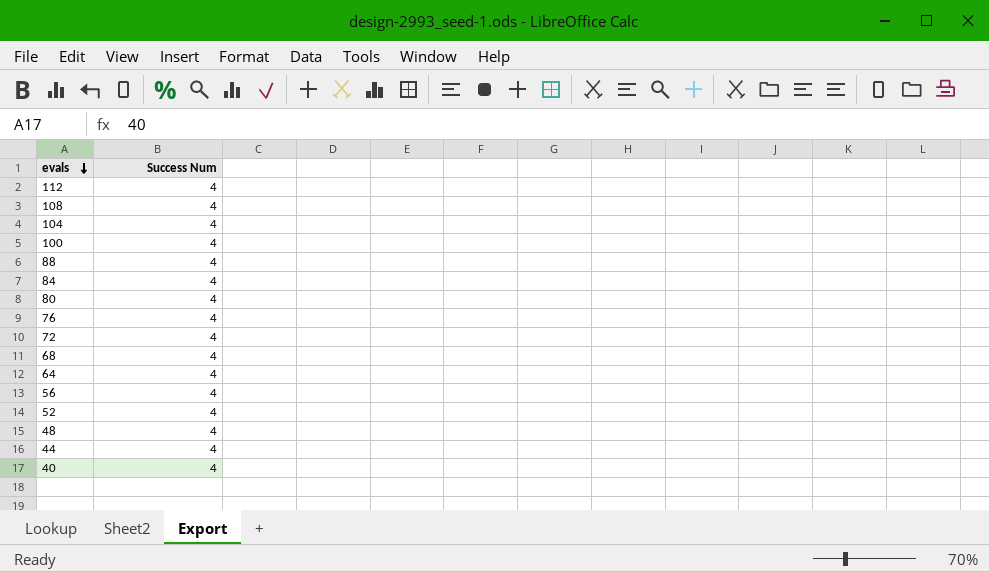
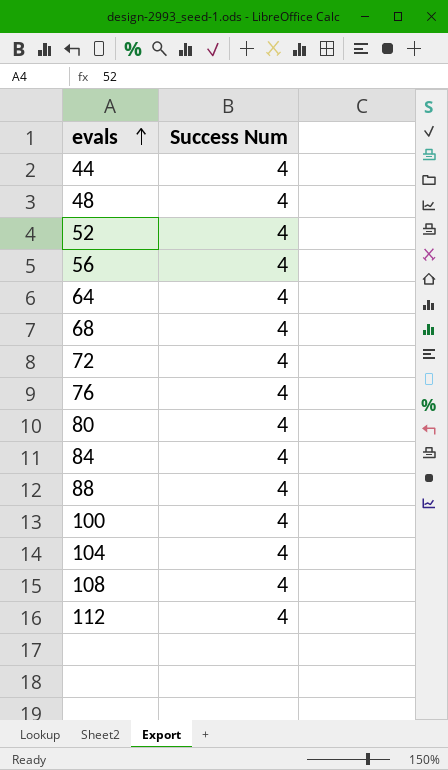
row order: evals descending -> evals ascending
row 40: 4 -> none

